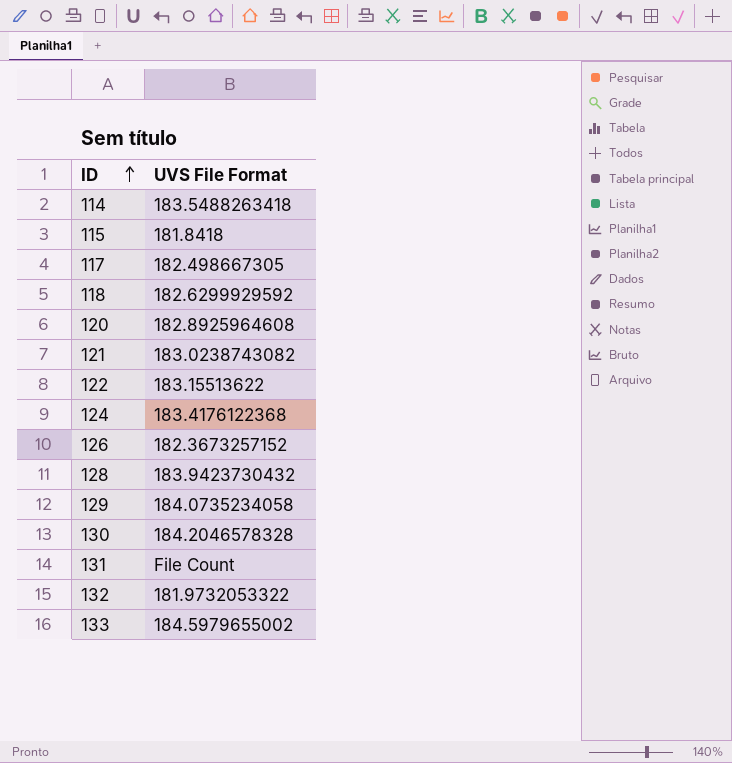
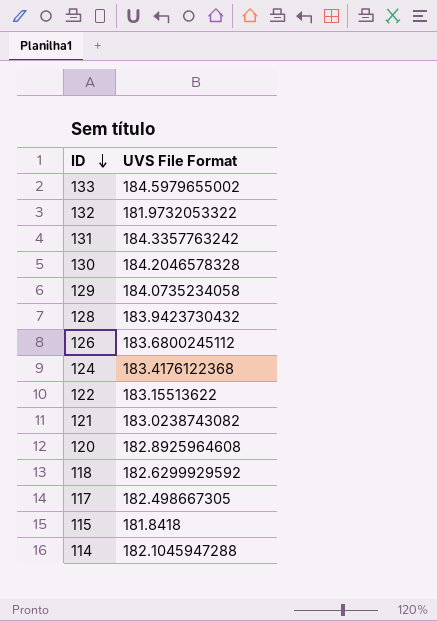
row order: ID ascending -> ID descending
131 | UVS File Format: File Count -> 184.3357763242
126 | UVS File Format: 182.3673257152 -> 183.6800245112
114 | UVS File Format: 183.5488263418 -> 182.1045947288

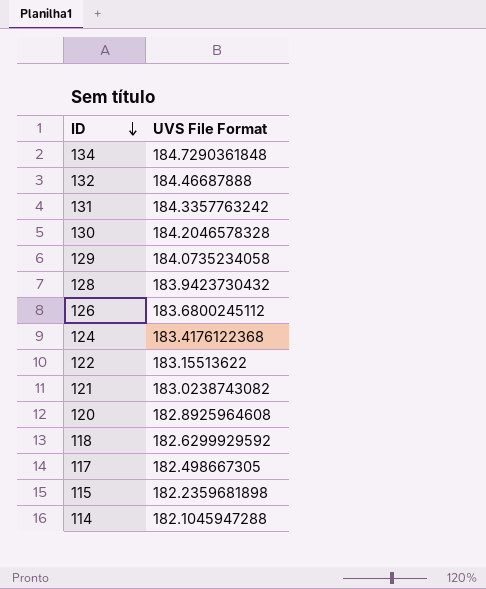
row 133: 184.5979655002 -> none
row 134: none -> 184.7290361848
132 | UVS File Format: 181.9732053322 -> 184.46687888
115 | UVS File Format: 181.8418 -> 182.2359681898

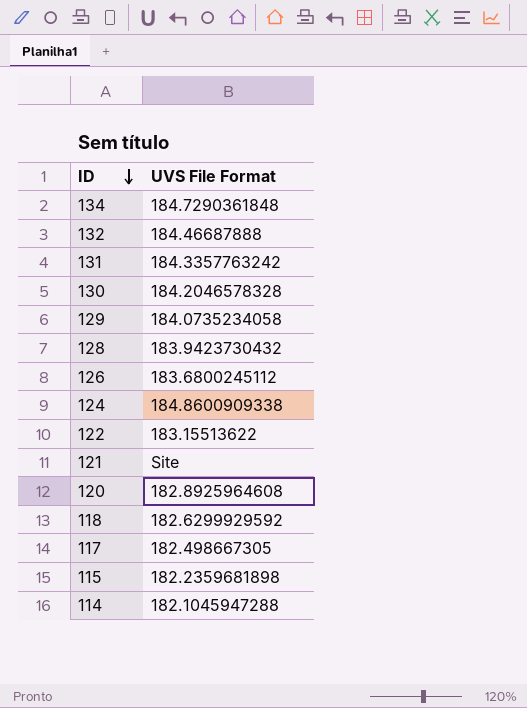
124 | UVS File Format: 183.4176122368 -> 184.8600909338
121 | UVS File Format: 183.0238743082 -> Site

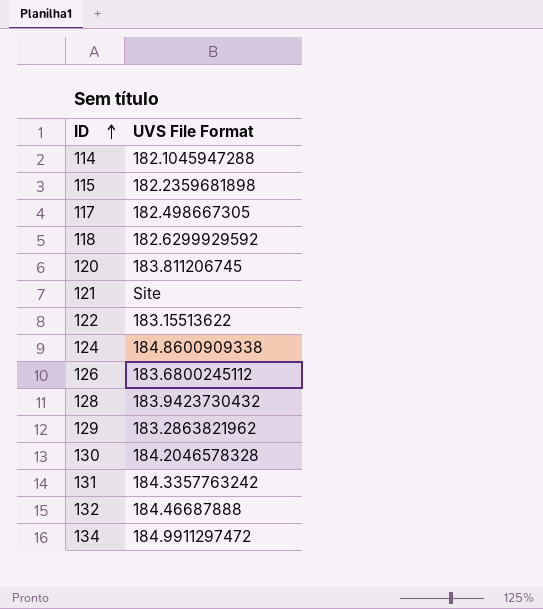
row order: ID descending -> ID ascending
120 | UVS File Format: 182.8925964608 -> 183.811206745
129 | UVS File Format: 184.0735234058 -> 183.2863821962
134 | UVS File Format: 184.7290361848 -> 184.9911297472

